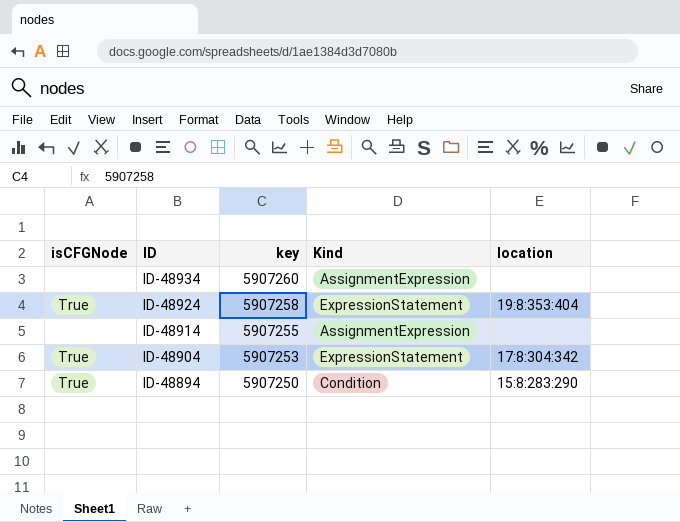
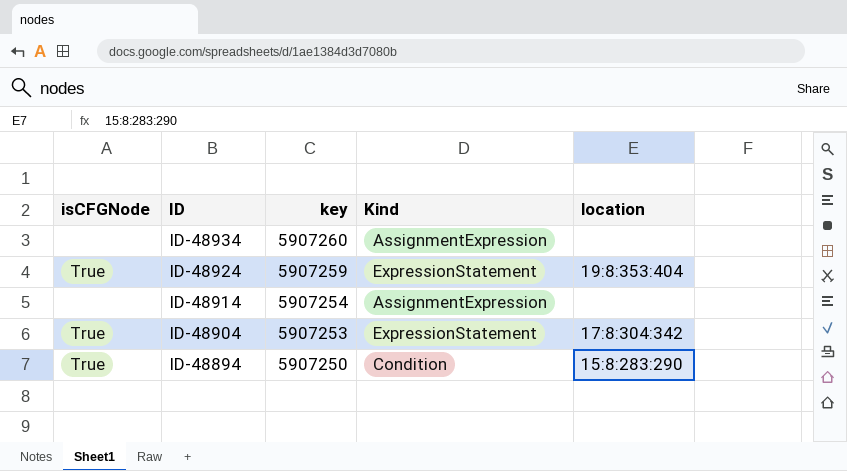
ID-48924 | key: 5907258 -> 5907259
ID-48914 | key: 5907255 -> 5907254

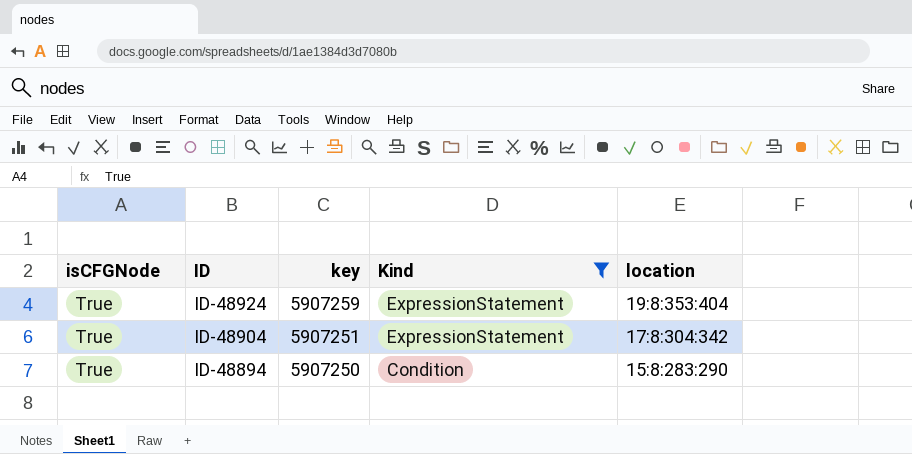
filter: none -> Kind != AssignmentExpression
ID-48904 | key: 5907253 -> 5907251

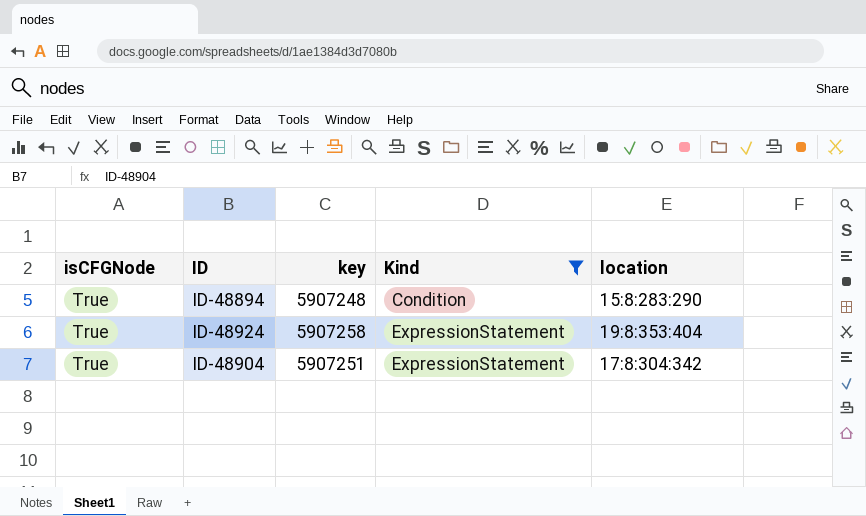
row order: ID descending -> Kind ascending
ID-48894 | key: 5907250 -> 5907248
ID-48924 | key: 5907259 -> 5907258

